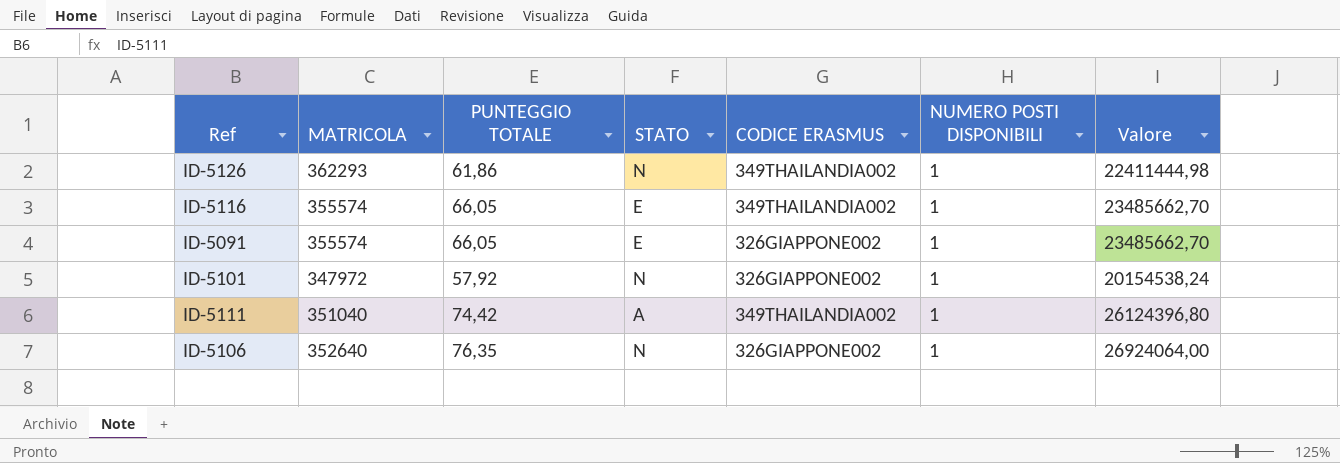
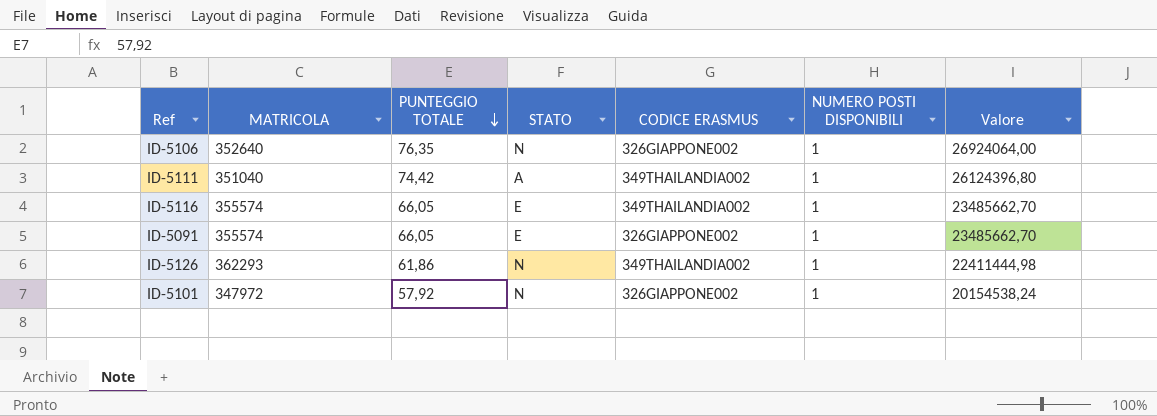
row order: none -> PUNTEGGIO TOTALE descending

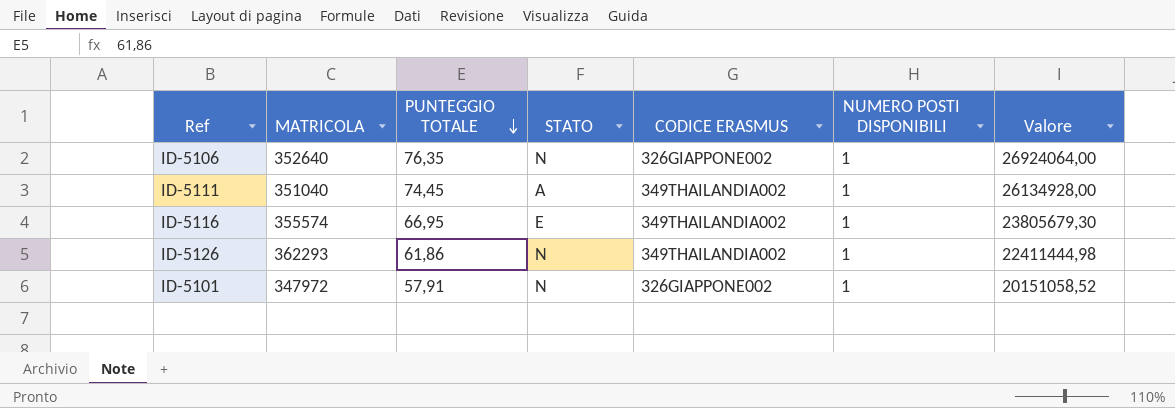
row ID-5091: 355574 | 66,05 | E | 326GIAPPONE002 | 1 | 23485662,70 -> none
ID-5111 | PUNTEGGIO TOTALE: 74,42 -> 74,45
ID-5111 | Valore: 26124396,80 -> 26134928,00
ID-5116 | PUNTEGGIO TOTALE: 66,05 -> 66,95
ID-5116 | Valore: 23485662,70 -> 23805679,30
ID-5101 | PUNTEGGIO TOTALE: 57,92 -> 57,91
ID-5101 | Valore: 20154538,24 -> 20151058,52

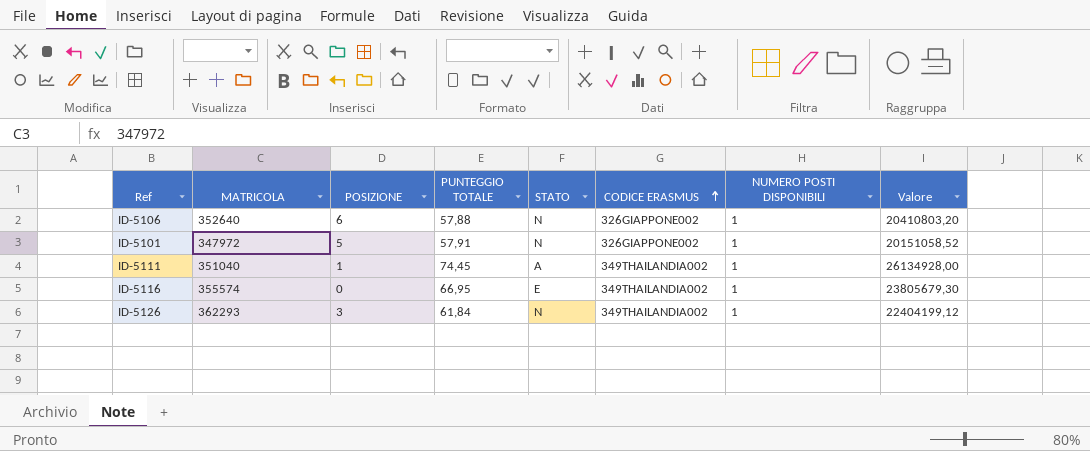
row order: PUNTEGGIO TOTALE descending -> CODICE ERASMUS ascending
column POSIZIONE | position: none -> 3
ID-5106 | PUNTEGGIO TOTALE: 76,35 -> 57,88
ID-5106 | Valore: 26924064,00 -> 20410803,20
ID-5126 | PUNTEGGIO TOTALE: 61,86 -> 61,84
ID-5126 | Valore: 22411444,98 -> 22404199,12

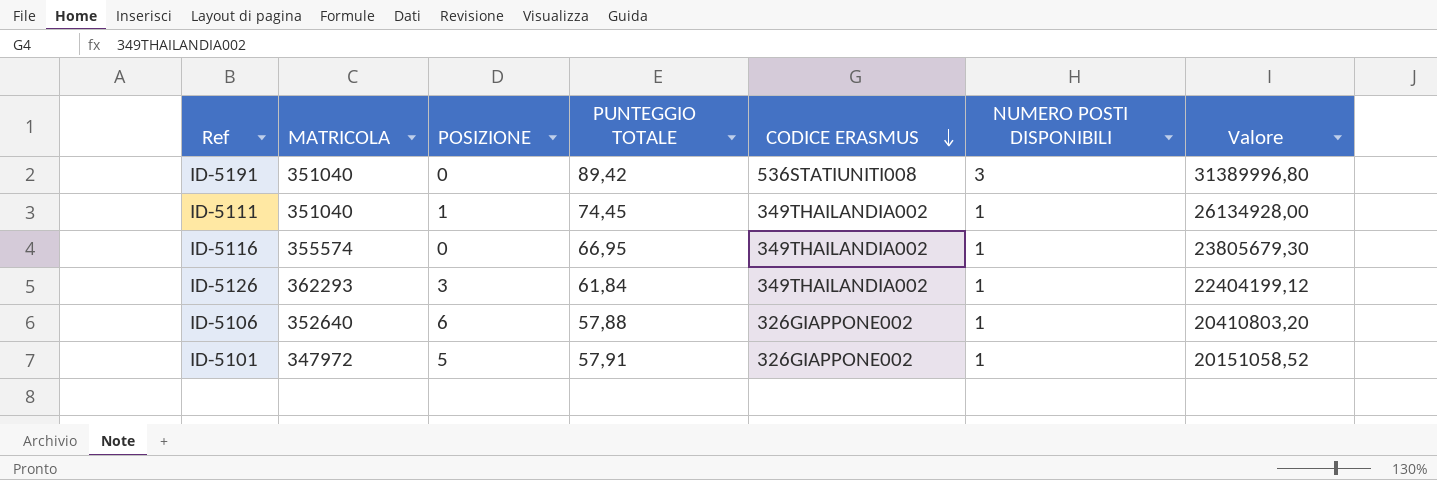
row order: CODICE ERASMUS ascending -> CODICE ERASMUS descending
column STATO | position: 5 -> none
row ID-5191: none -> 351040 | 0 | 89,42 | 536STATIUNITI008 | 3 | 31389996,80

